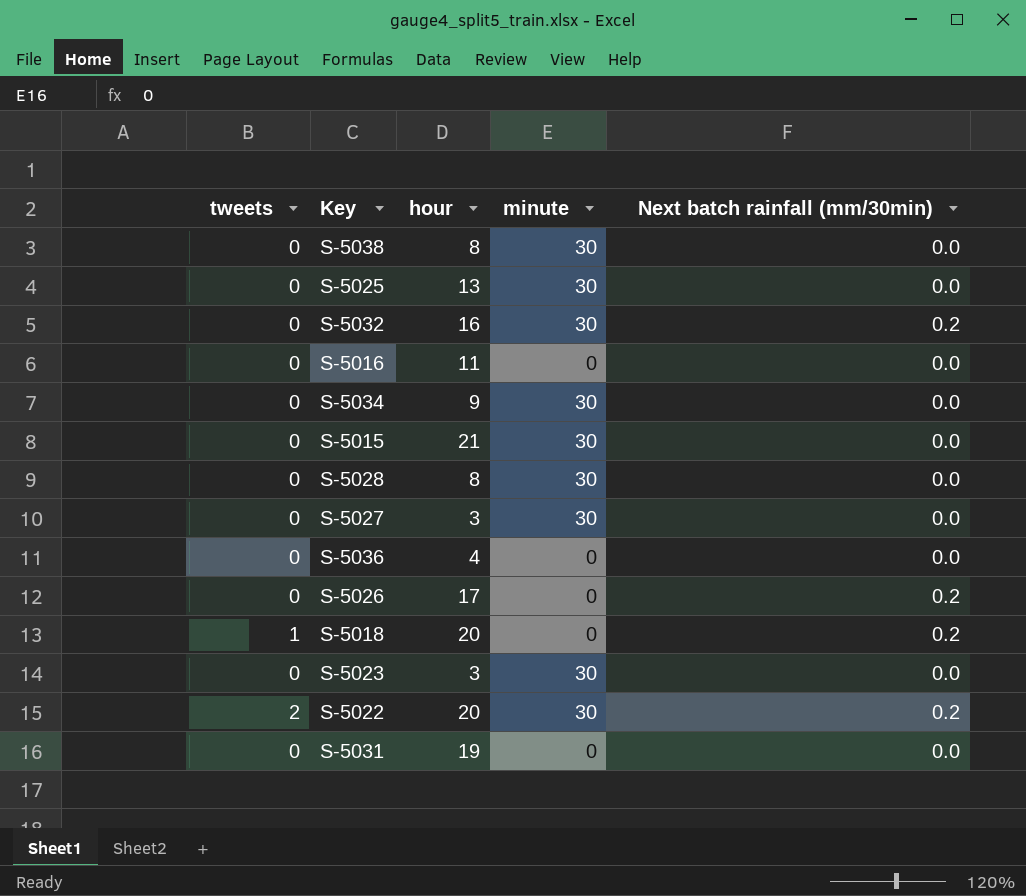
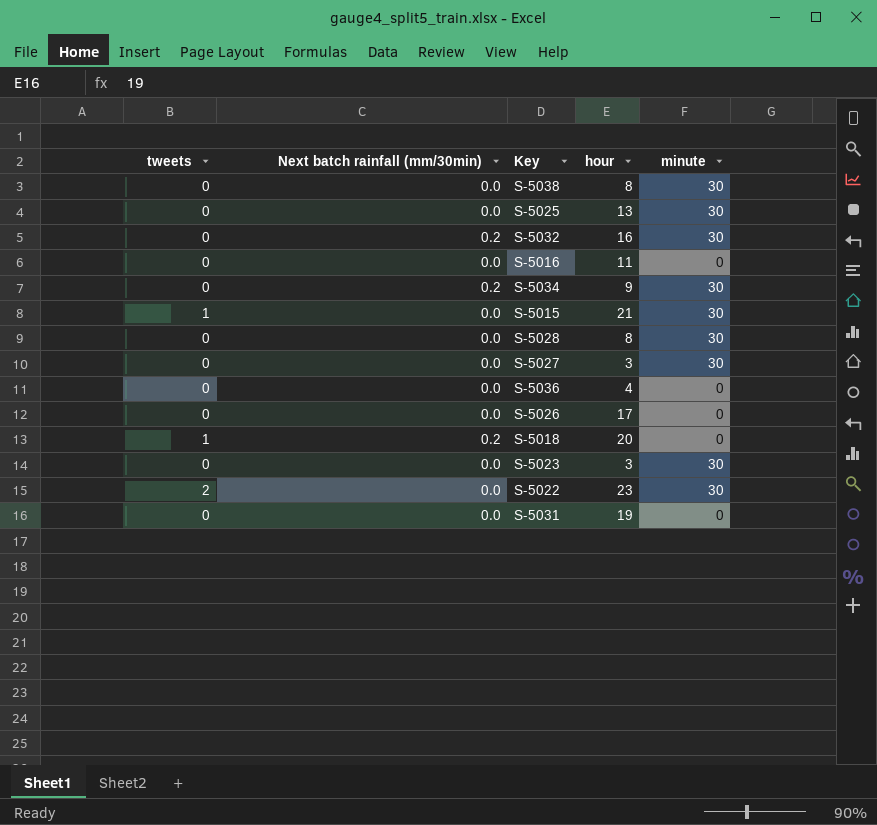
column Next batch rainfall (mm/30min) | position: 5 -> 2
S-5034 | Next batch rainfall (mm/30min): 0.0 -> 0.2
S-5015 | tweets: 0 -> 1
S-5026 | Next batch rainfall (mm/30min): 0.2 -> 0.0
S-5022 | Next batch rainfall (mm/30min): 0.2 -> 0.0
S-5022 | hour: 20 -> 23

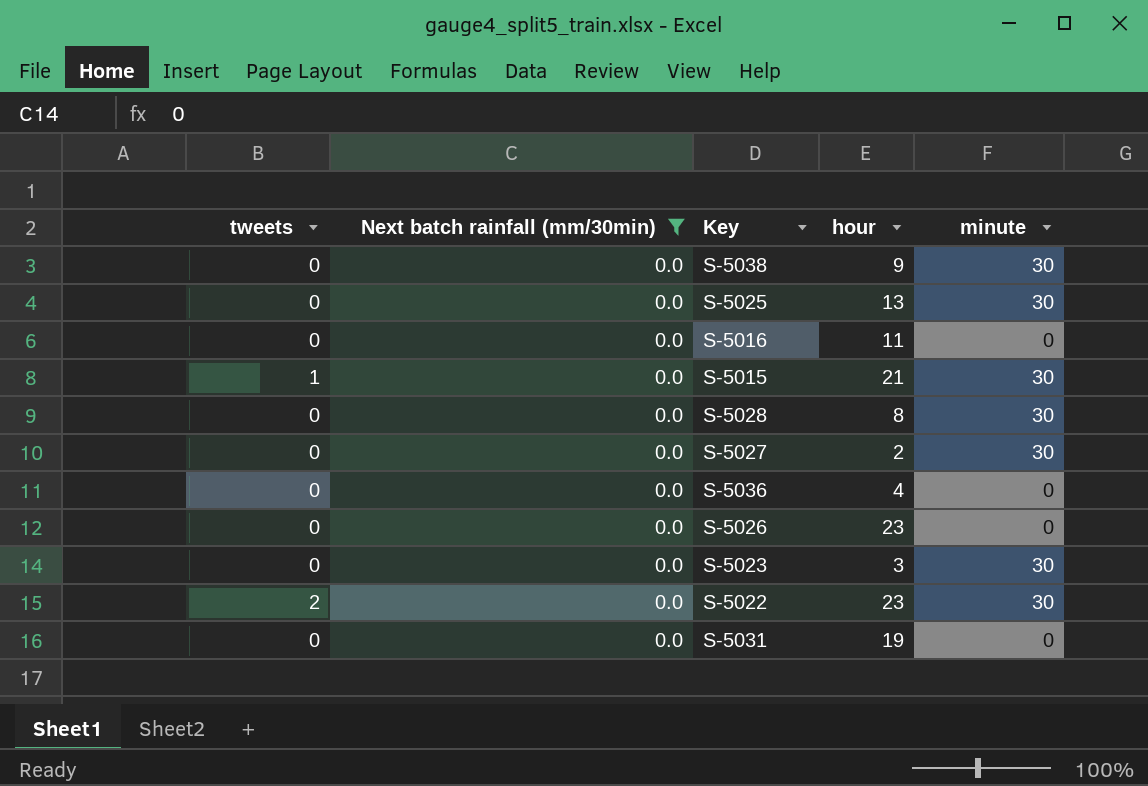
filter: none -> Next batch rainfall (mm/30min) = 0.0
S-5038 | hour: 8 -> 9
S-5027 | hour: 3 -> 2
S-5026 | hour: 17 -> 23

